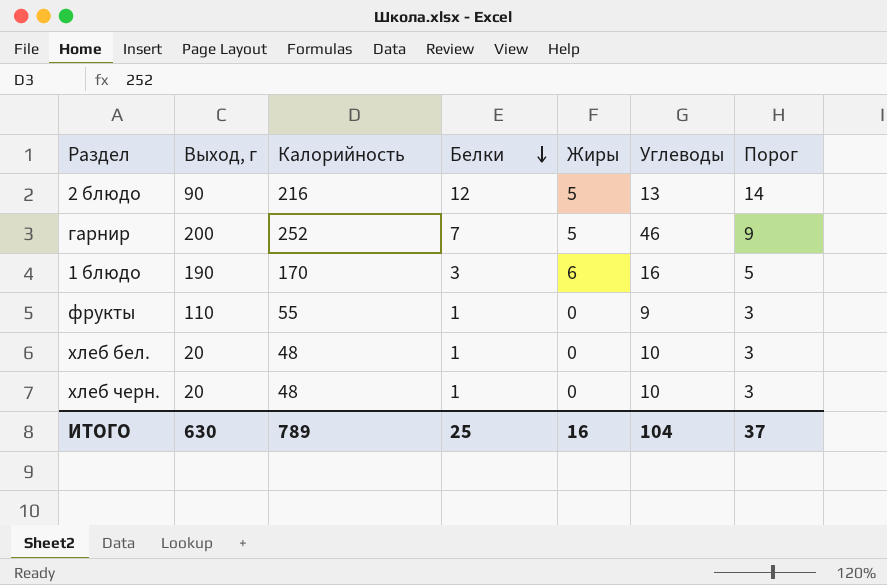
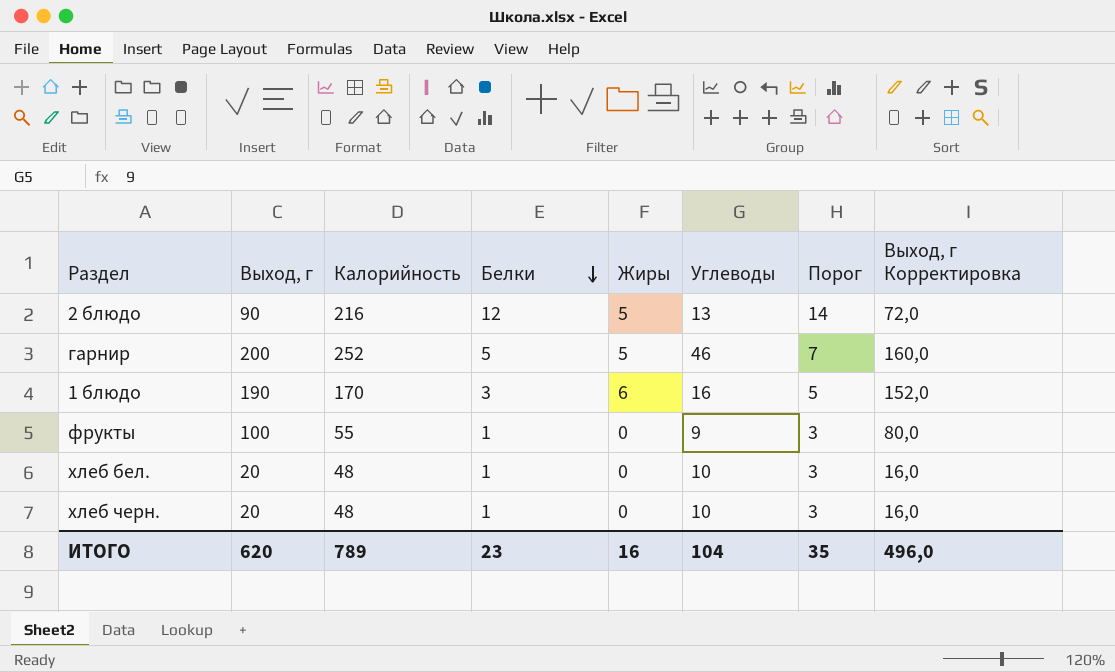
column Выход, г Корректировка | formula: none -> [Выход, г] * 0,8
гарнир | Белки: 7 -> 5
гарнир | Порог: 9 -> 7
фрукты | Выход, г: 110 -> 100
ИТОГО | Выход, г: 630 -> 620
ИТОГО | Белки: 25 -> 23
ИТОГО | Порог: 37 -> 35

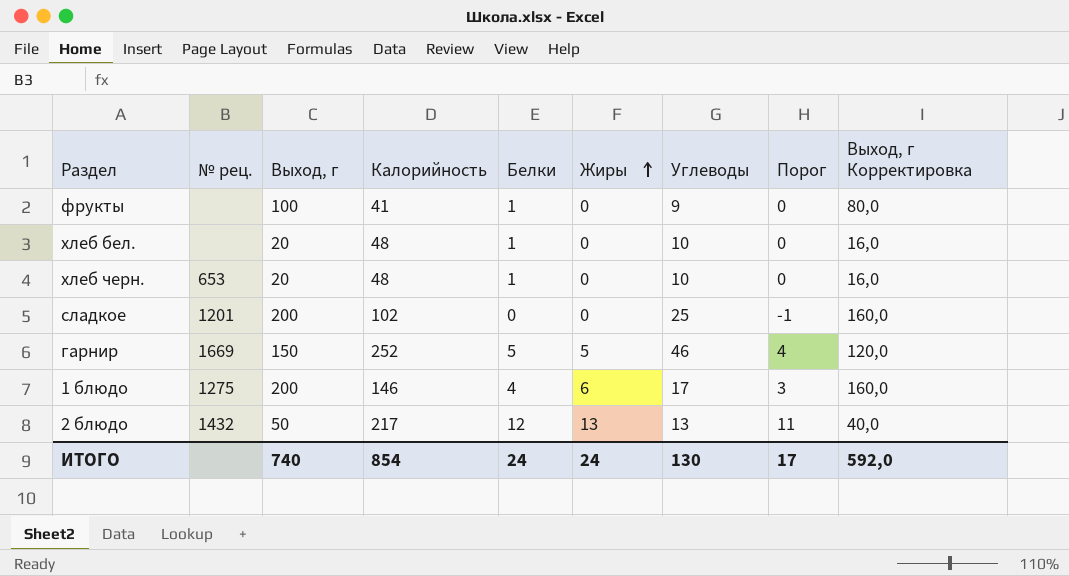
row order: Белки descending -> Жиры ascending
column № рец. | position: none -> 2
column Порог | formula: [Белки] + 2 -> [Белки] - 1
фрукты | Калорийность: 55 -> 41
row сладкое: none -> 1201 | 200 | 102 | 0 | 0 | 25 | -1 | 160,0
гарнир | Выход, г: 200 -> 150
гарнир | Выход, г Корректировка: 160,0 -> 120,0
1 блюдо | Выход, г: 190 -> 200
1 блюдо | Калорийность: 170 -> 146
1 блюдо | Белки: 3 -> 4
1 блюдо | Углеводы: 16 -> 17
1 блюдо | Выход, г Корректировка: 152,0 -> 160,0
2 блюдо | Выход, г: 90 -> 50
2 блюдо | Калорийность: 216 -> 217
2 блюдо | Жиры: 5 -> 13
2 блюдо | Выход, г Корректировка: 72,0 -> 40,0
ИТОГО | Выход, г: 620 -> 740
ИТОГО | Калорийность: 789 -> 854
ИТОГО | Белки: 23 -> 24
ИТОГО | Жиры: 16 -> 24
ИТОГО | Углеводы: 104 -> 130
ИТОГО | Порог: 35 -> 17
ИТОГО | Выход, г Корректировка: 496,0 -> 592,0

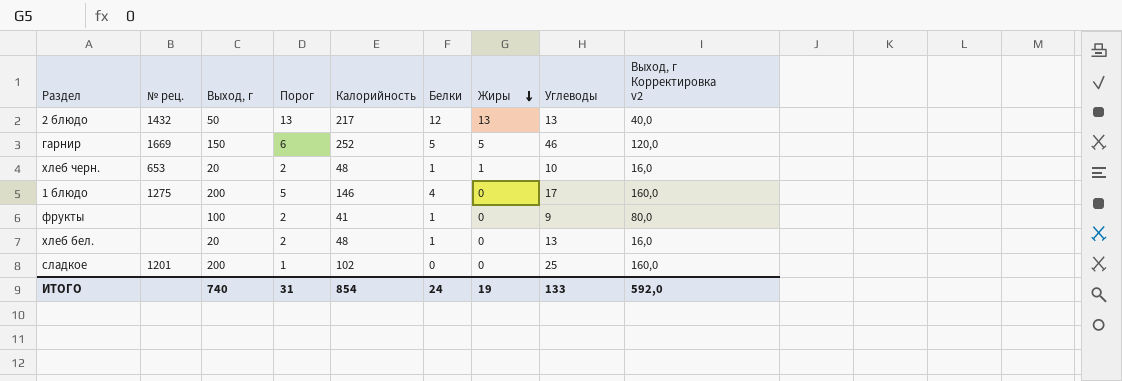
row order: Жиры ascending -> Жиры descending
column Порог | formula: [Белки] - 1 -> [Белки] + 1
column Порог | position: 8 -> 4
column name: Выход, г Корректировка -> Выход, г Корректировка v2
хлеб черн. | Жиры: 0 -> 1
1 блюдо | Жиры: 6 -> 0
хлеб бел. | Углеводы: 10 -> 13
ИТОГО | Порог: 17 -> 31
ИТОГО | Жиры: 24 -> 19
ИТОГО | Углеводы: 130 -> 133

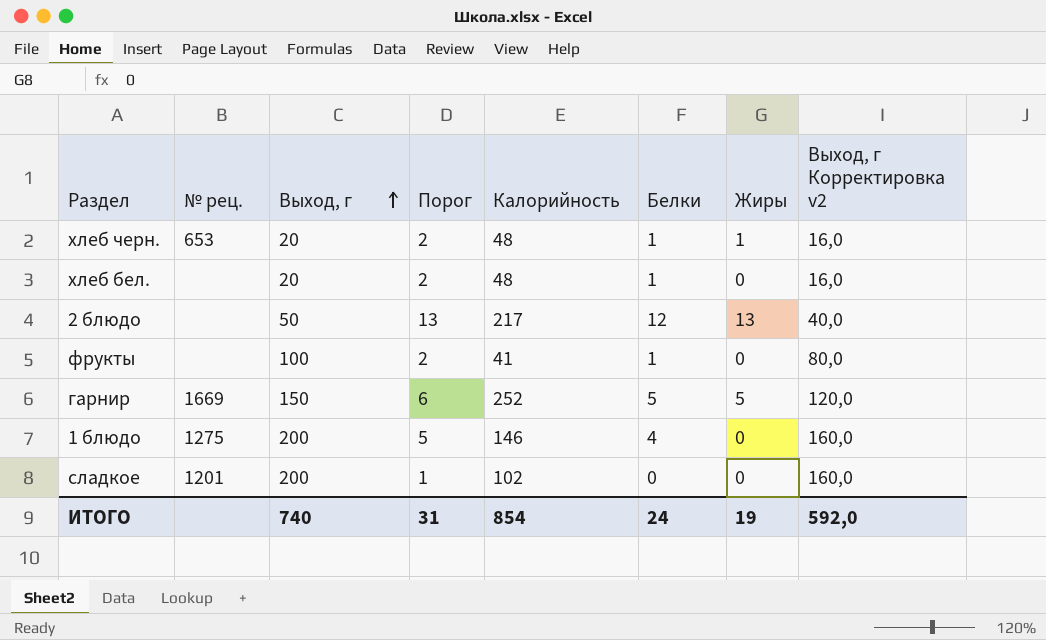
row order: Жиры descending -> Выход, г ascending
column Углеводы | position: 8 -> none
2 блюдо | № рец.: 1432 -> none

